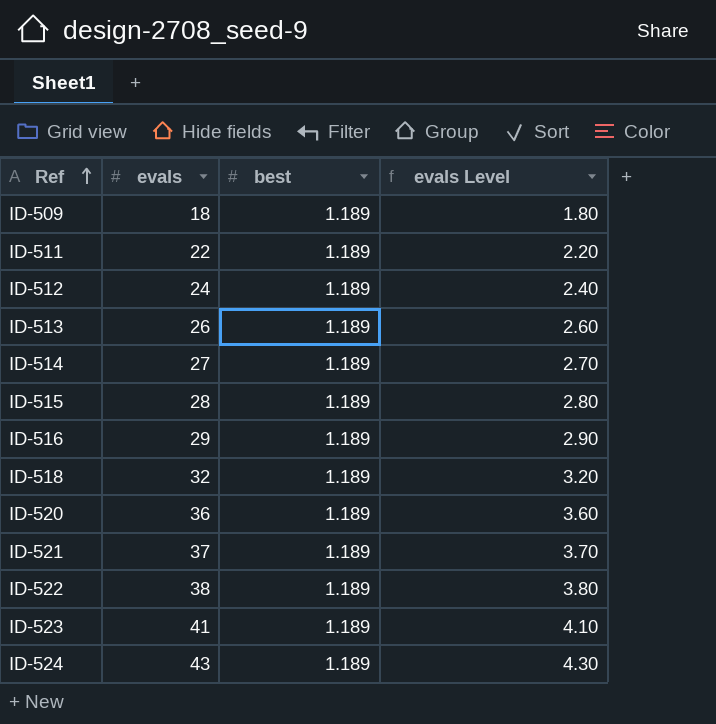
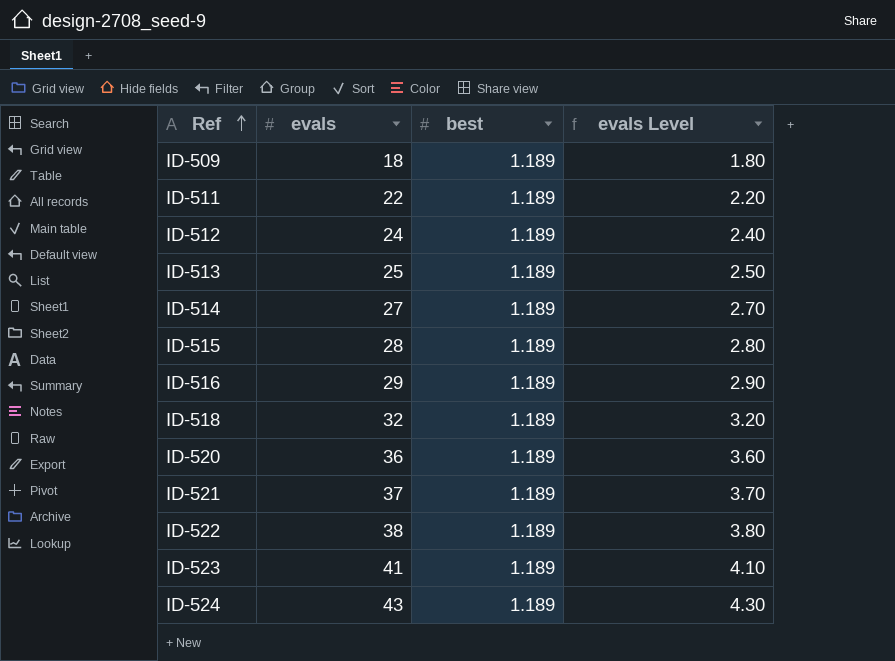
ID-513 | evals: 26 -> 25
ID-513 | evals Level: 2.60 -> 2.50

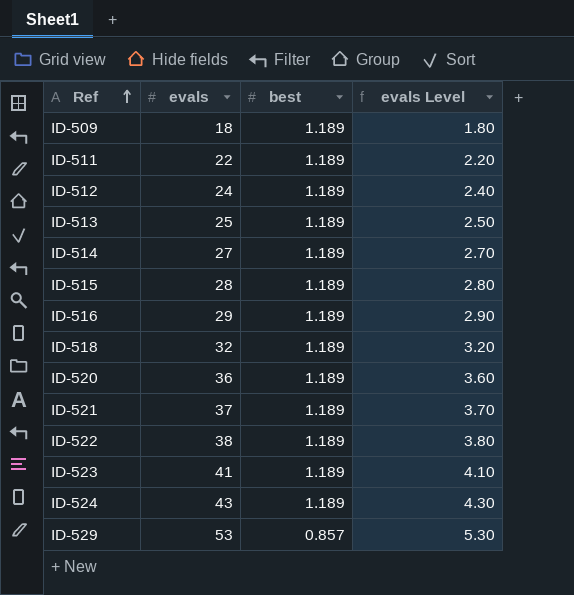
row ID-529: none -> 53 | 0.857 | 5.30

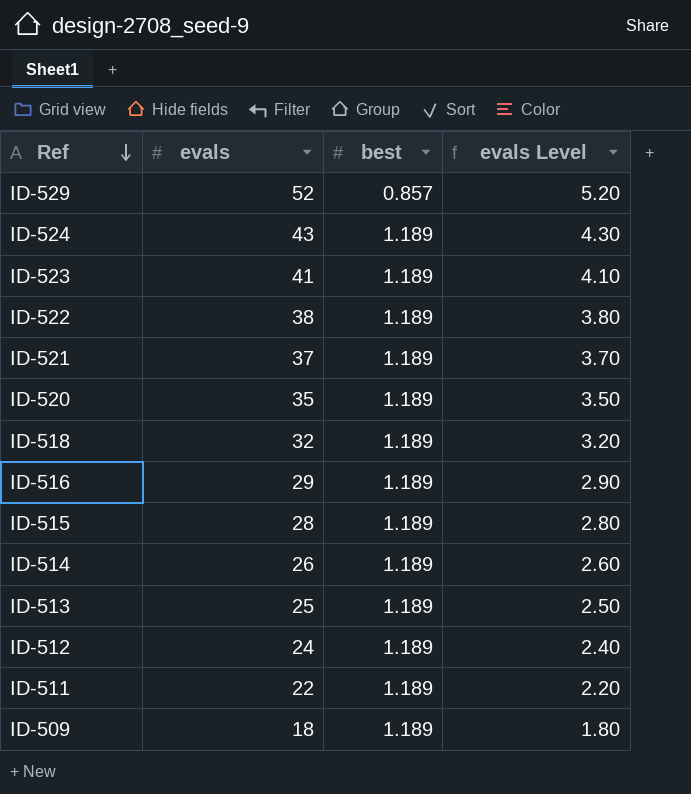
row order: Ref ascending -> Ref descending
ID-529 | evals: 53 -> 52
ID-529 | evals Level: 5.30 -> 5.20
ID-520 | evals: 36 -> 35
ID-520 | evals Level: 3.60 -> 3.50
ID-514 | evals: 27 -> 26
ID-514 | evals Level: 2.70 -> 2.60

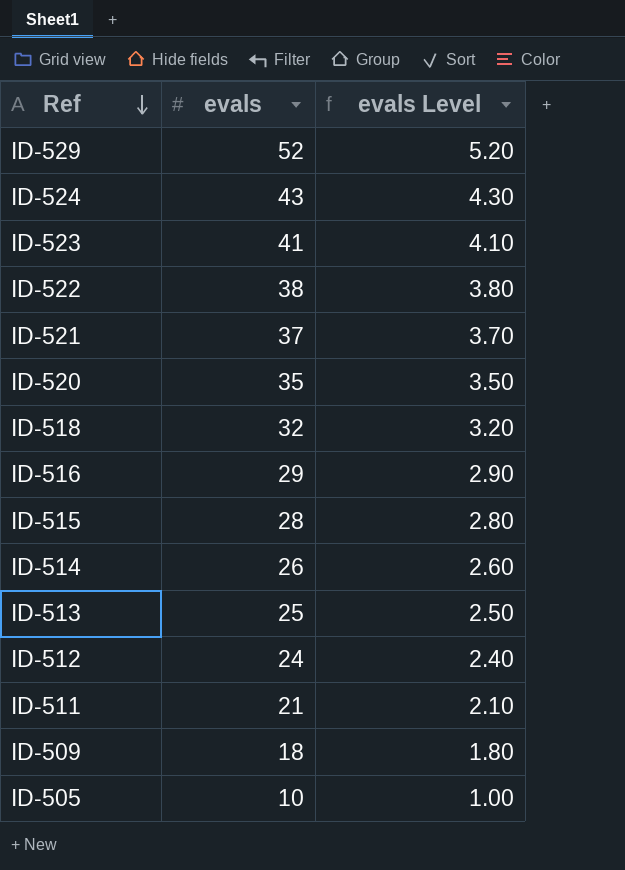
column best | position: 3 -> none
ID-511 | evals: 22 -> 21
ID-511 | evals Level: 2.20 -> 2.10
row ID-505: none -> 10 | 1.00

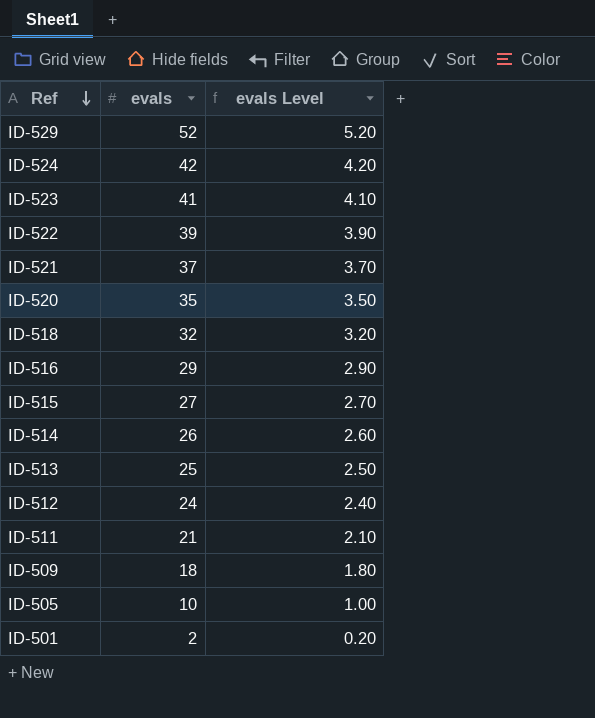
ID-524 | evals: 43 -> 42
ID-524 | evals Level: 4.30 -> 4.20
ID-522 | evals: 38 -> 39
ID-522 | evals Level: 3.80 -> 3.90
ID-515 | evals: 28 -> 27
ID-515 | evals Level: 2.80 -> 2.70
row ID-501: none -> 2 | 0.20

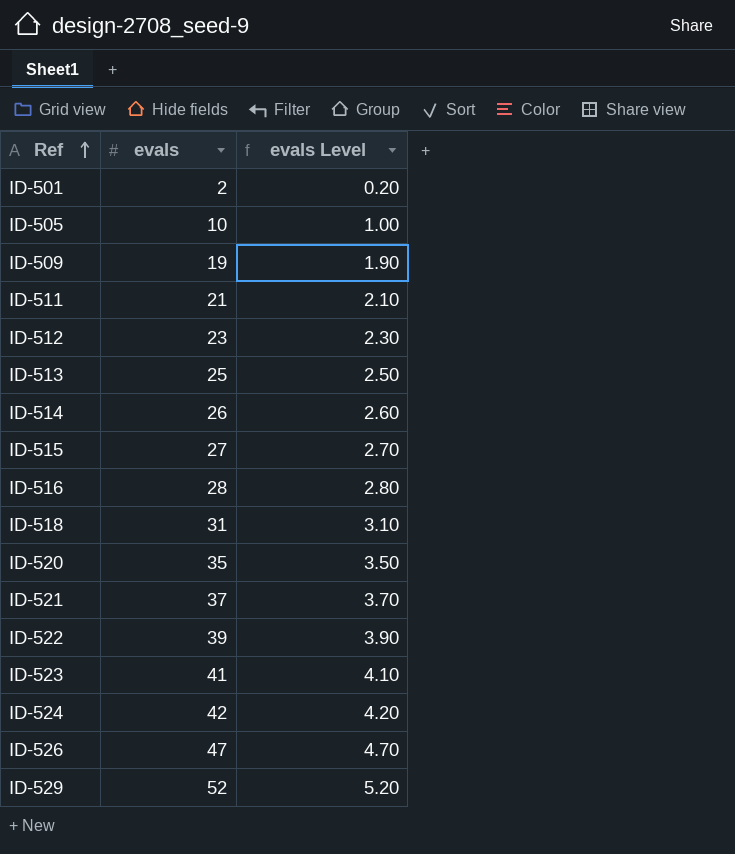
row order: Ref descending -> Ref ascending
ID-509 | evals: 18 -> 19
ID-509 | evals Level: 1.80 -> 1.90
ID-512 | evals: 24 -> 23
ID-512 | evals Level: 2.40 -> 2.30
ID-516 | evals: 29 -> 28
ID-516 | evals Level: 2.90 -> 2.80
ID-518 | evals: 32 -> 31
ID-518 | evals Level: 3.20 -> 3.10
row ID-526: none -> 47 | 4.70

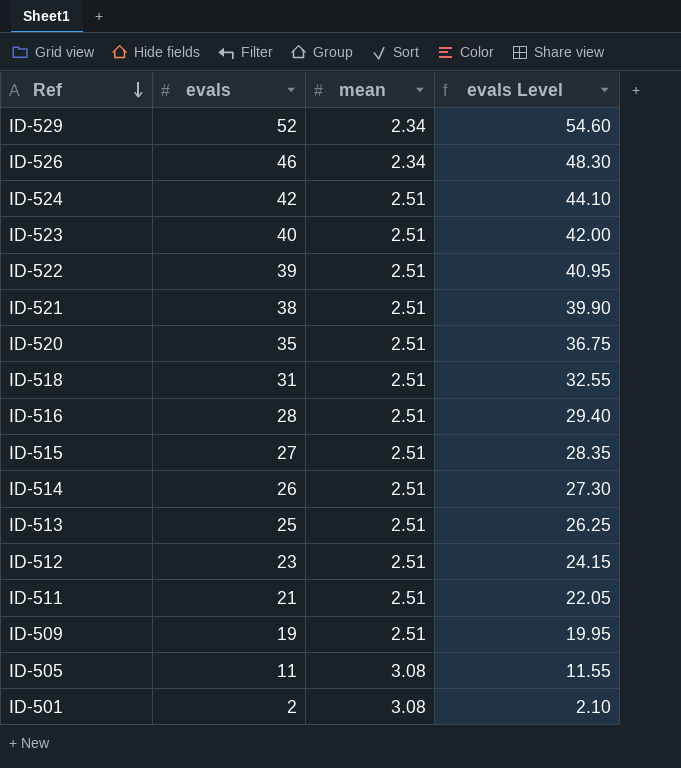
row order: Ref ascending -> Ref descending
column mean | position: none -> 3
column evals Level | formula: [evals] * 0.1 -> [evals] * 1.05
ID-526 | evals: 47 -> 46
ID-523 | evals: 41 -> 40
ID-521 | evals: 37 -> 38
ID-505 | evals: 10 -> 11

